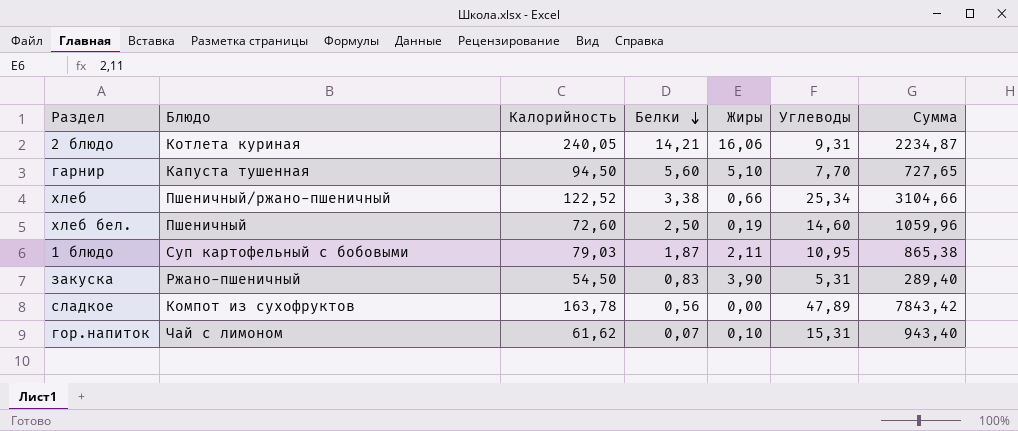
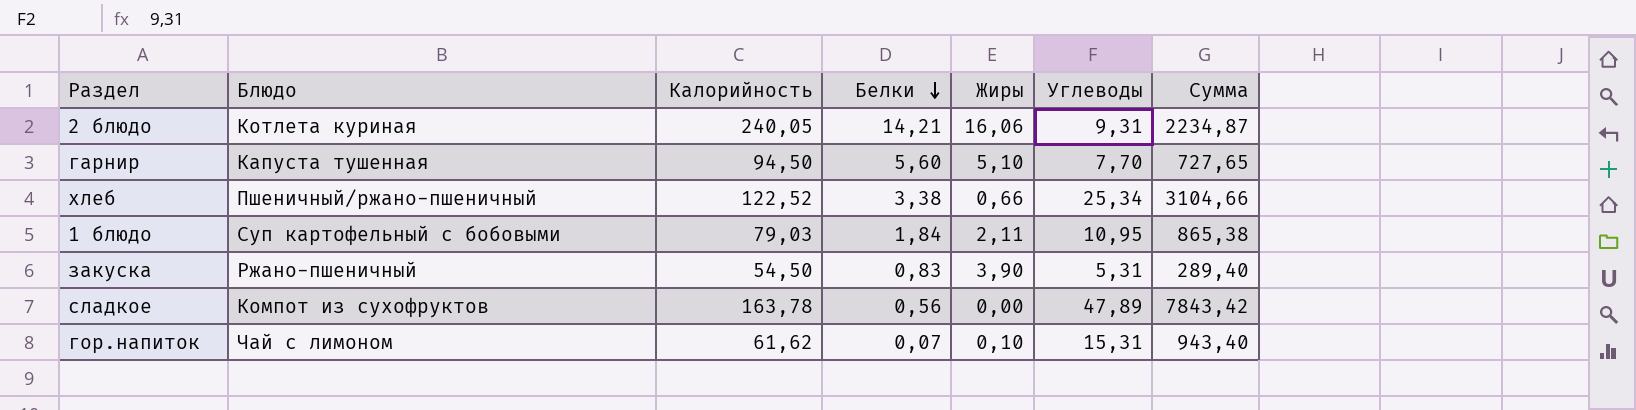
row хлеб бел.: Пшеничный | 72,60 | 2,50 | 0,19 | 14,60 | 1059,96 -> none
1 блюдо | Белки: 1,87 -> 1,84

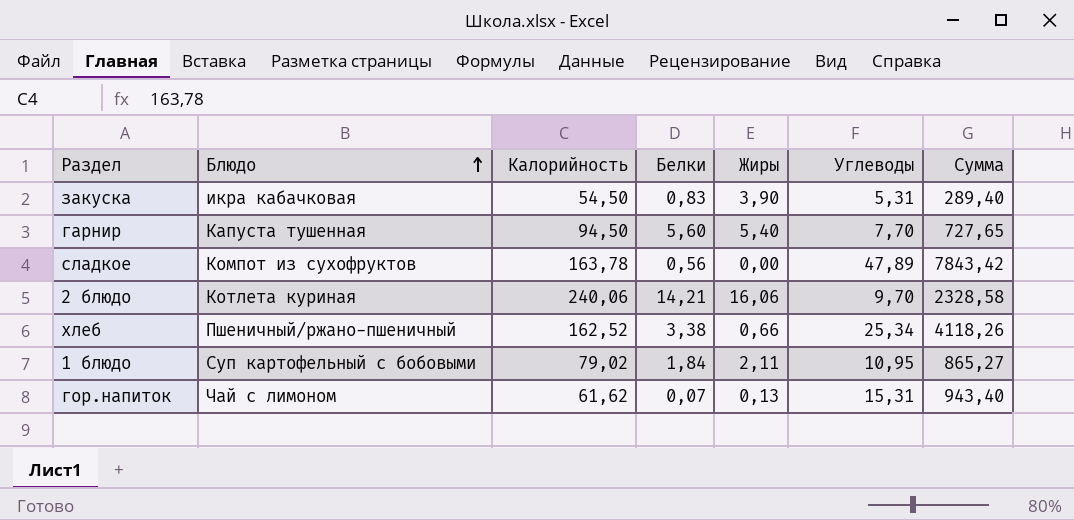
row order: Белки descending -> Блюдо ascending
закуска | Блюдо: Ржано-пшеничный -> икра кабачковая
гарнир | Жиры: 5,10 -> 5,40
2 блюдо | Калорийность: 240,05 -> 240,06
2 блюдо | Углеводы: 9,31 -> 9,70
2 блюдо | Сумма: 2234,87 -> 2328,58
хлеб | Калорийность: 122,52 -> 162,52
хлеб | Сумма: 3104,66 -> 4118,26
1 блюдо | Калорийность: 79,03 -> 79,02
1 блюдо | Сумма: 865,38 -> 865,27
гор.напиток | Жиры: 0,10 -> 0,13

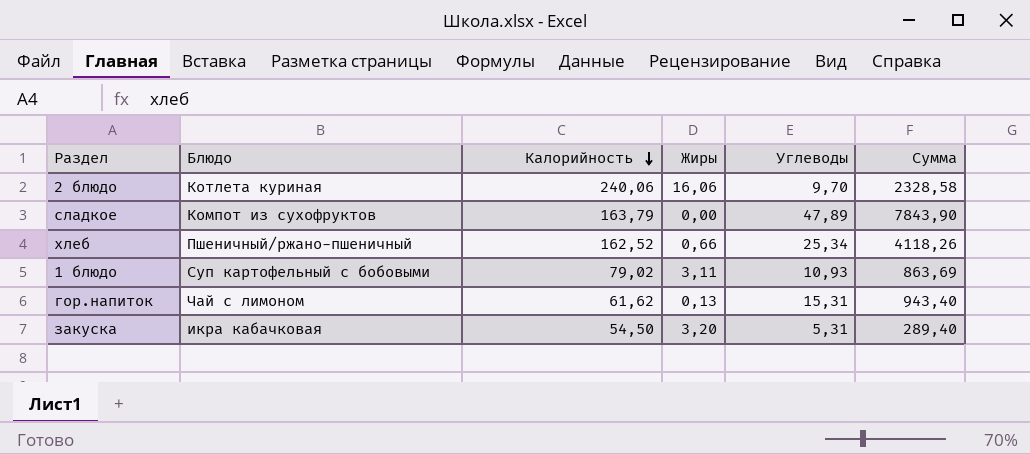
row order: Блюдо ascending -> Калорийность descending
column Белки | position: 4 -> none
row гарнир: Капуста тушенная | 94,50 | 5,60 | 5,40 | 7,70 | 727,65 -> none
сладкое | Калорийность: 163,78 -> 163,79
сладкое | Сумма: 7843,42 -> 7843,90
1 блюдо | Жиры: 2,11 -> 3,11
1 блюдо | Углеводы: 10,95 -> 10,93
1 блюдо | Сумма: 865,27 -> 863,69
закуска | Жиры: 3,90 -> 3,20

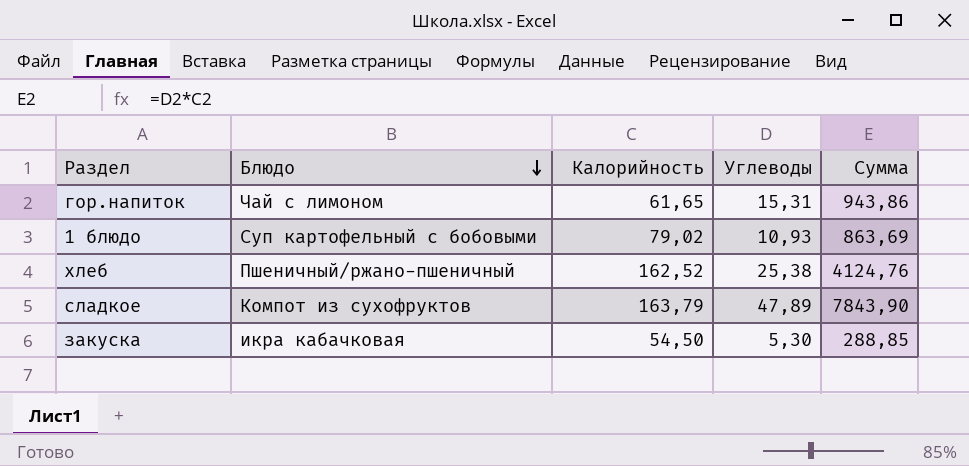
row order: Калорийность descending -> Блюдо descending
column Жиры | position: 4 -> none
row 2 блюдо: Котлета куриная | 240,06 | 16,06 | 9,70 | 2328,58 -> none
гор.напиток | Калорийность: 61,62 -> 61,65
гор.напиток | Сумма: 943,40 -> 943,86
хлеб | Углеводы: 25,34 -> 25,38
хлеб | Сумма: 4118,26 -> 4124,76
закуска | Углеводы: 5,31 -> 5,30
закуска | Сумма: 289,40 -> 288,85

